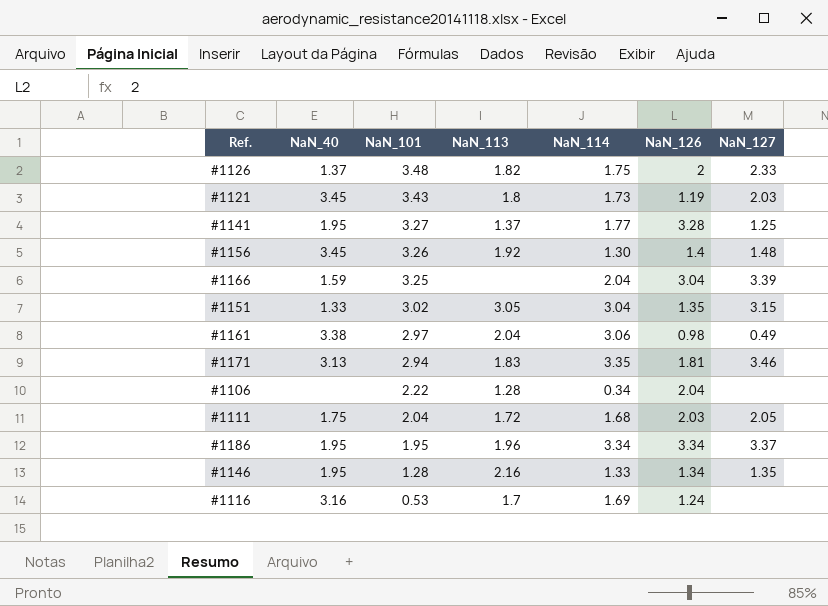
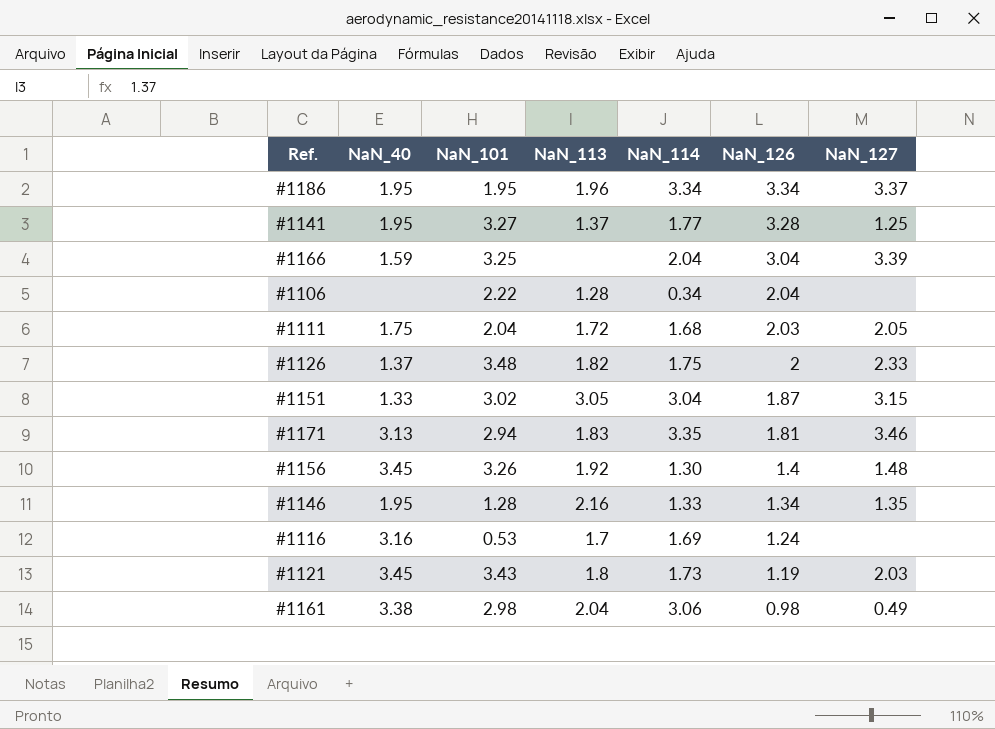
row order: NaN_101 descending -> NaN_126 descending
#1151 | NaN_126: 1.35 -> 1.87
#1161 | NaN_101: 2.97 -> 2.98

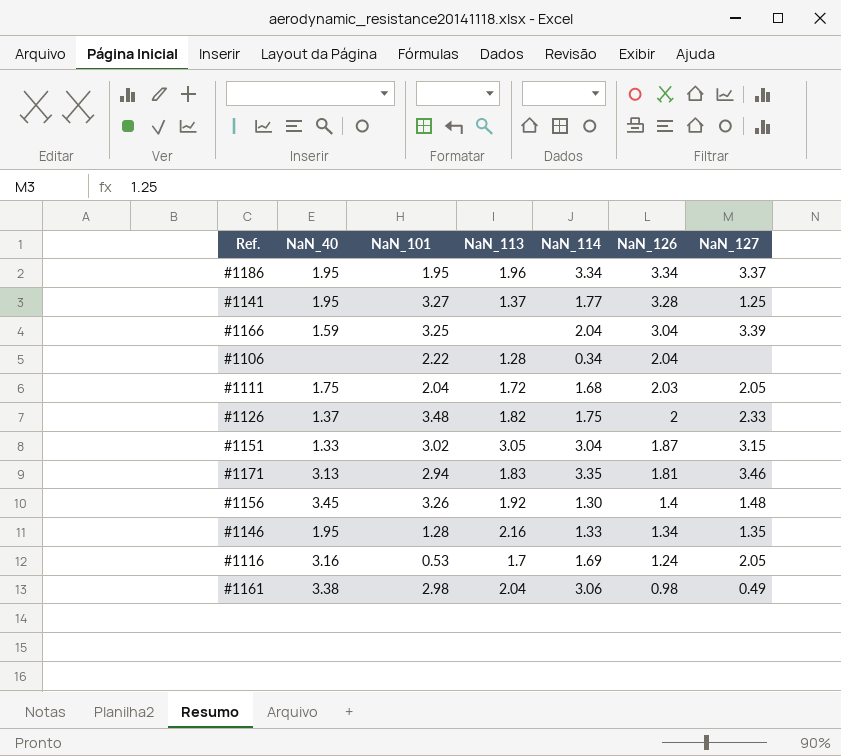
row #1121: 3.45 | 3.43 | 1.8 | 1.73 | 1.19 | 2.03 -> none
#1116 | NaN_127: none -> 2.05

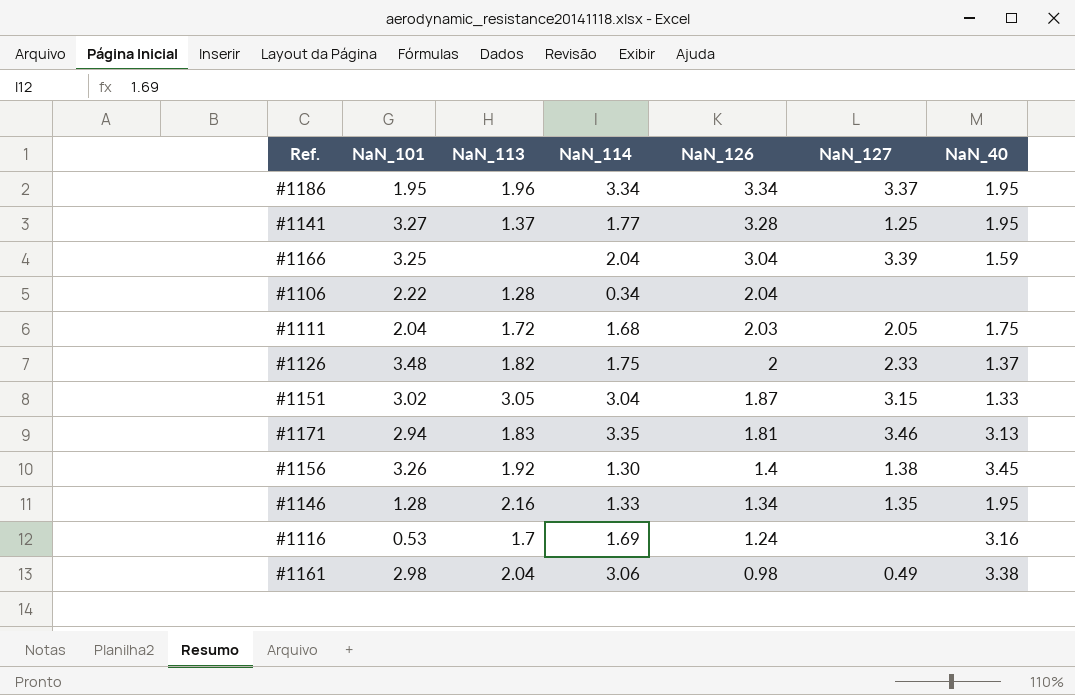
column NaN_40 | position: 2 -> 7
#1156 | NaN_127: 1.48 -> 1.38
#1116 | NaN_127: 2.05 -> none

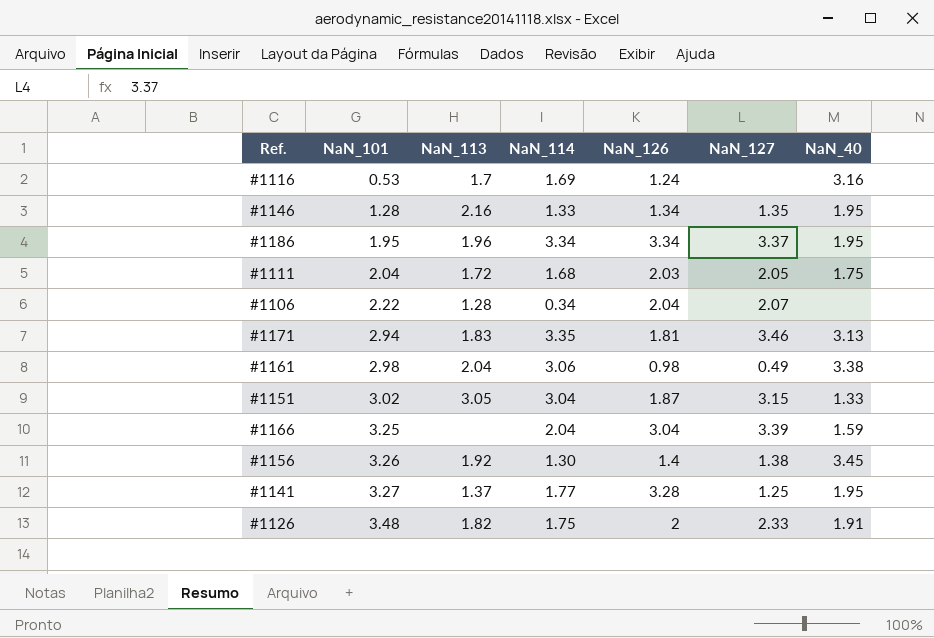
row order: NaN_126 descending -> NaN_101 ascending
#1106 | NaN_127: none -> 2.07
#1126 | NaN_40: 1.37 -> 1.91

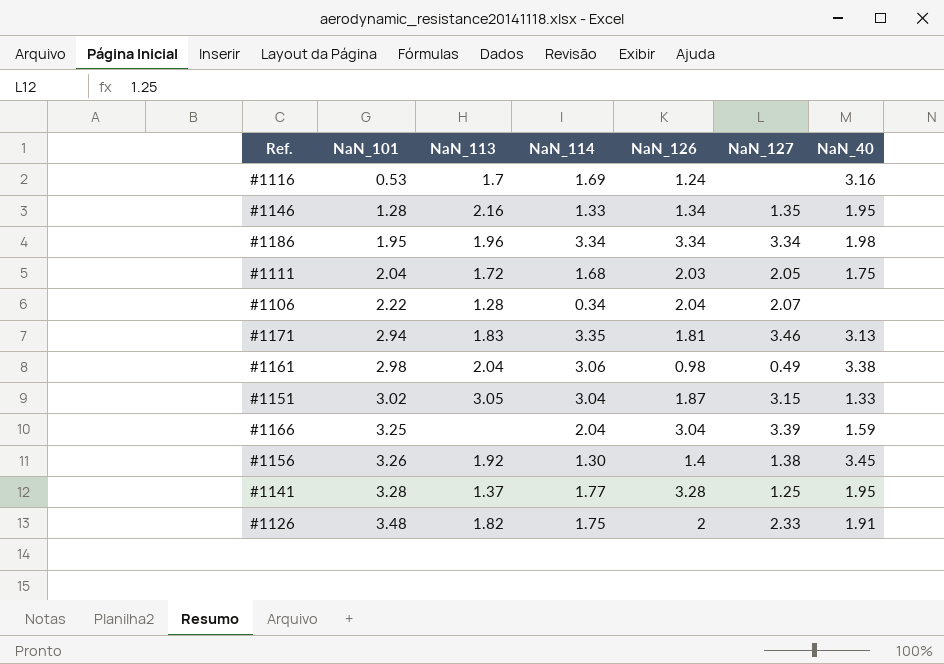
#1186 | NaN_127: 3.37 -> 3.34
#1186 | NaN_40: 1.95 -> 1.98
#1141 | NaN_101: 3.27 -> 3.28

